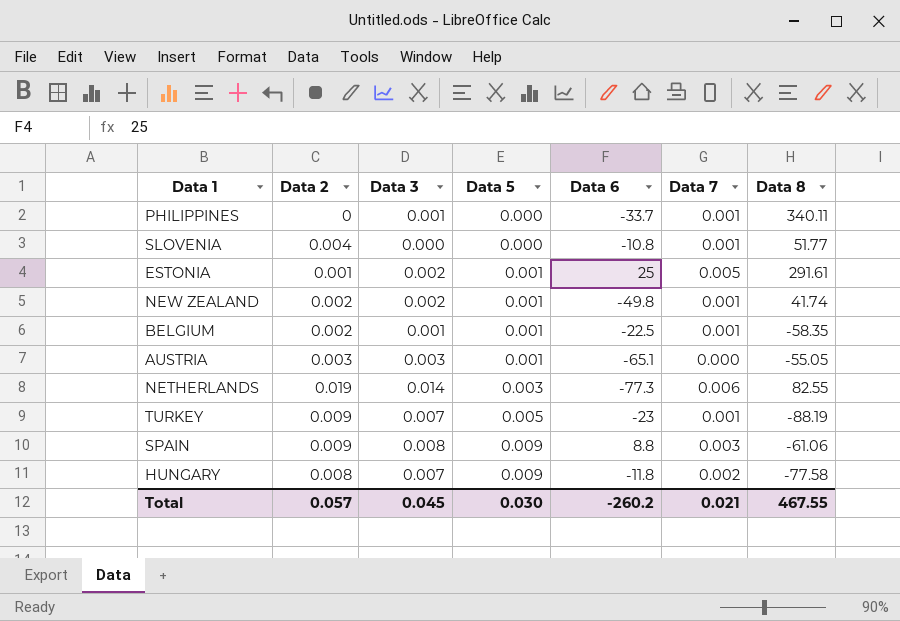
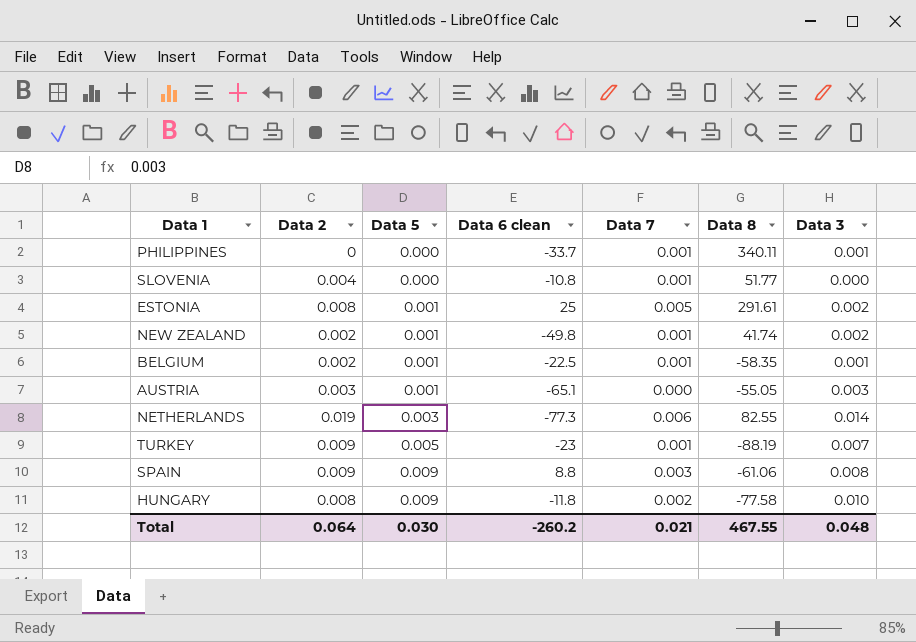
column name: Data 6 -> Data 6 clean
column Data 3 | position: 3 -> 7
ESTONIA | Data 2: 0.001 -> 0.008
HUNGARY | Data 3: 0.007 -> 0.010
Total | Data 2: 0.057 -> 0.064
Total | Data 3: 0.045 -> 0.048

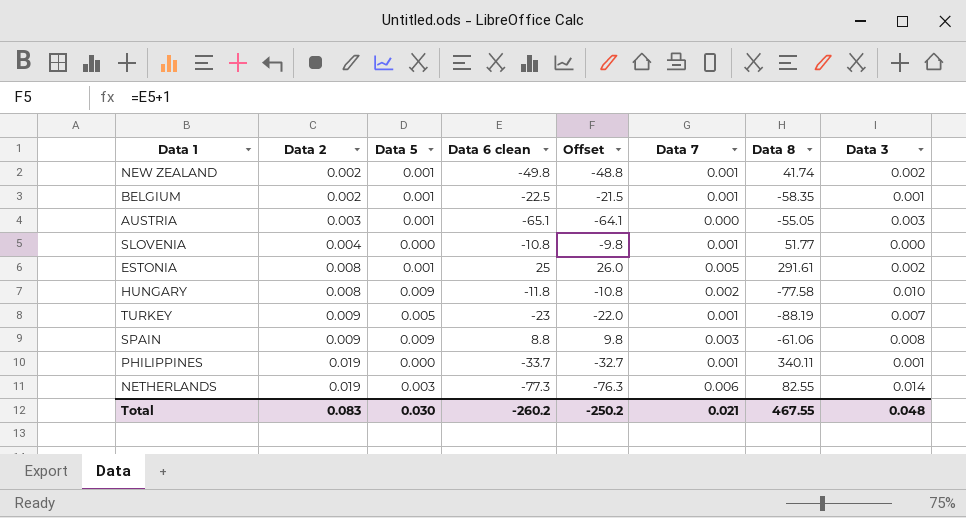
row order: Data 5 ascending -> Data 2 ascending
column Offset | formula: none -> [Data 6 clean] + 1
PHILIPPINES | Data 2: 0 -> 0.019
Total | Data 2: 0.064 -> 0.083

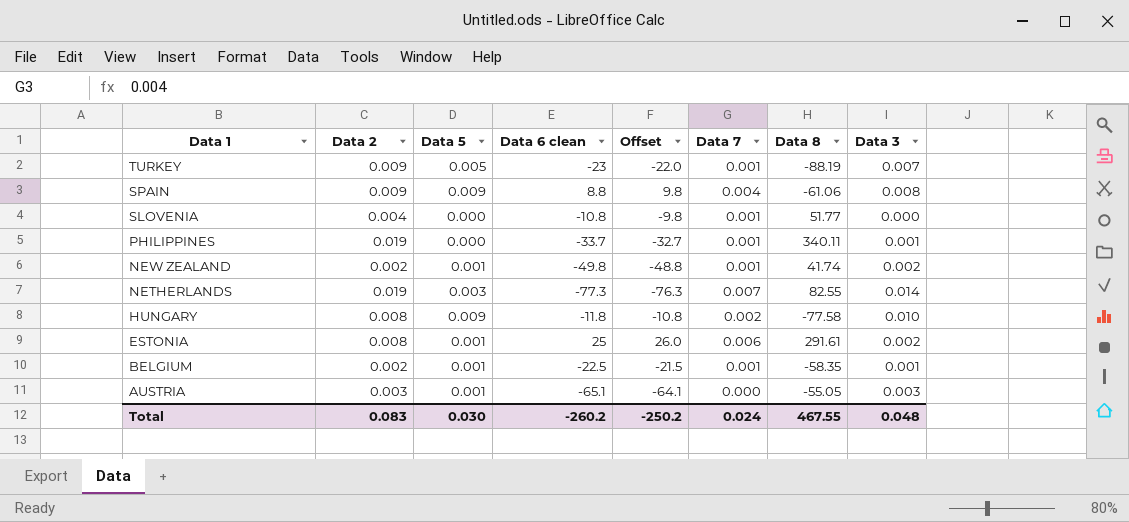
row order: Data 2 ascending -> Data 1 descending
SPAIN | Data 7: 0.003 -> 0.004
NETHERLANDS | Data 7: 0.006 -> 0.007
ESTONIA | Data 7: 0.005 -> 0.006
Total | Data 7: 0.021 -> 0.024

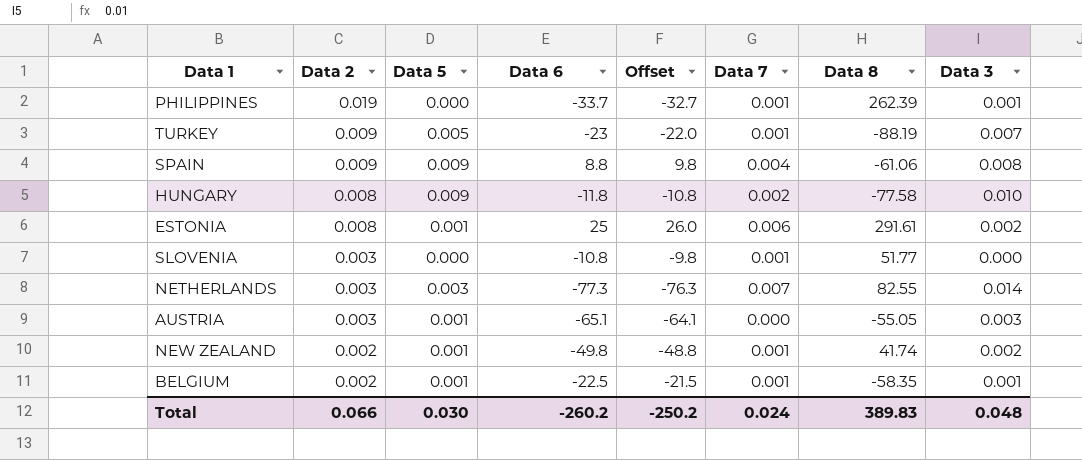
row order: Data 1 descending -> Data 2 descending
column name: Data 6 clean -> Data 6
PHILIPPINES | Data 8: 340.11 -> 262.39
SLOVENIA | Data 2: 0.004 -> 0.003
NETHERLANDS | Data 2: 0.019 -> 0.003
Total | Data 2: 0.083 -> 0.066
Total | Data 8: 467.55 -> 389.83

